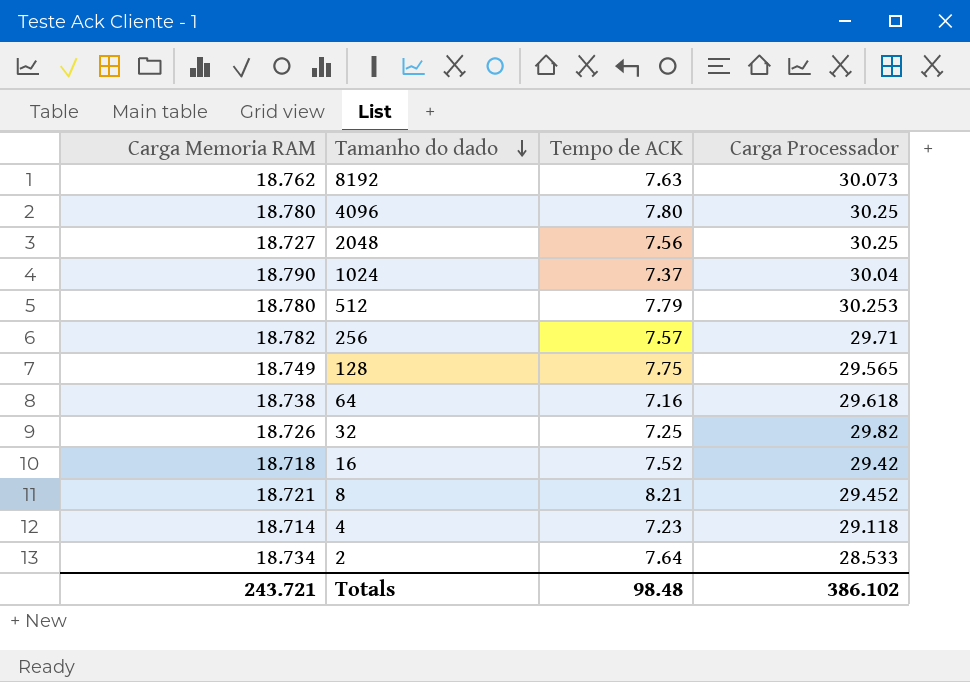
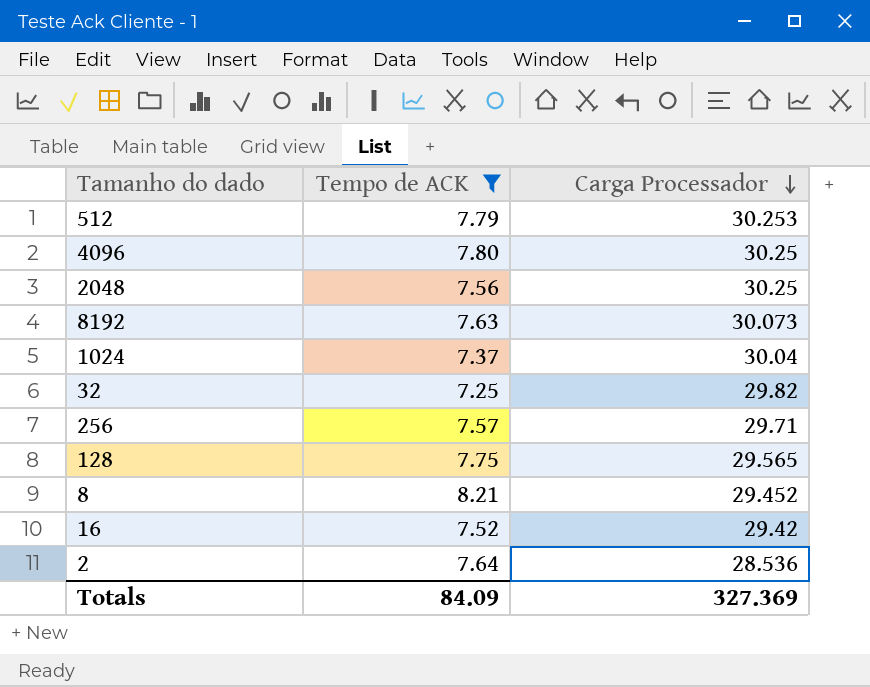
filter: none -> Tempo de ACK >= 7.25
row order: Tamanho do dado descending -> Carga Processador descending
column Carga Memoria RAM | position: 1 -> none
2 | Carga Processador: 28.533 -> 28.536
Totals | Tempo de ACK: 98.48 -> 84.09
Totals | Carga Processador: 386.102 -> 327.369

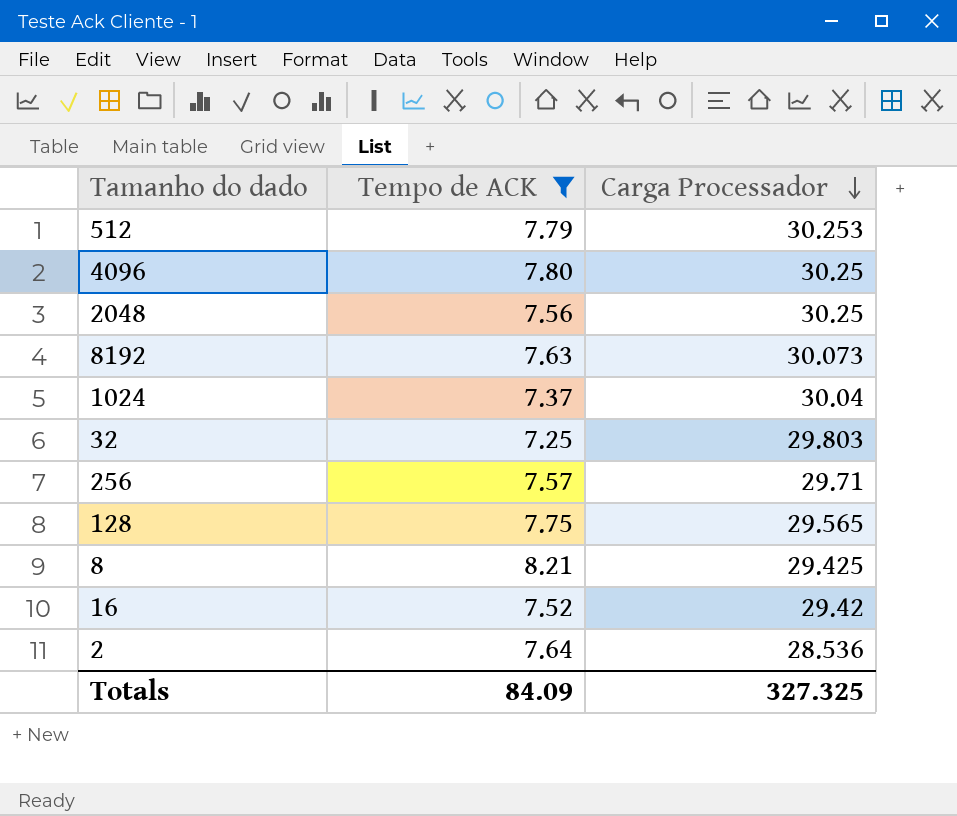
32 | Carga Processador: 29.82 -> 29.803
8 | Carga Processador: 29.452 -> 29.425
Totals | Carga Processador: 327.369 -> 327.325

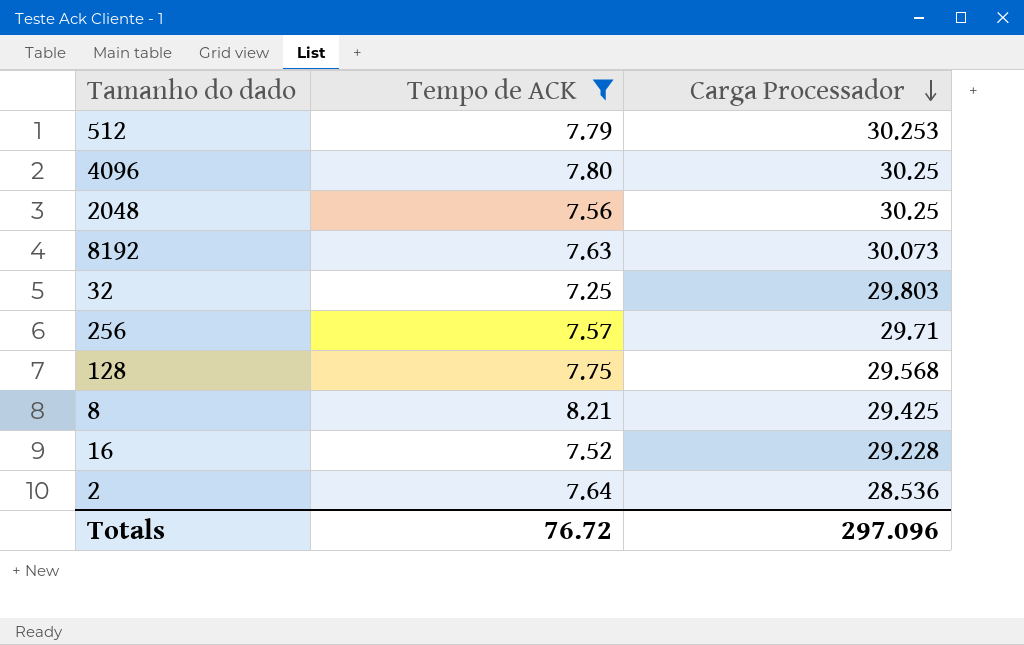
row 1024: 7.37 | 30.04 -> none
128 | Carga Processador: 29.565 -> 29.568
16 | Carga Processador: 29.42 -> 29.228
Totals | Tempo de ACK: 84.09 -> 76.72
Totals | Carga Processador: 327.325 -> 297.096

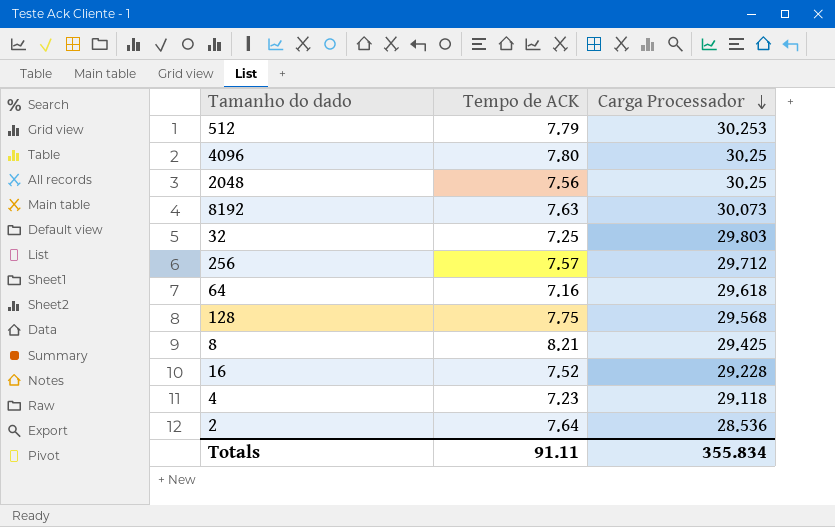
filter: Tempo de ACK >= 7.25 -> none
256 | Carga Processador: 29.71 -> 29.712
Totals | Tempo de ACK: 76.72 -> 91.11
Totals | Carga Processador: 297.096 -> 355.834

